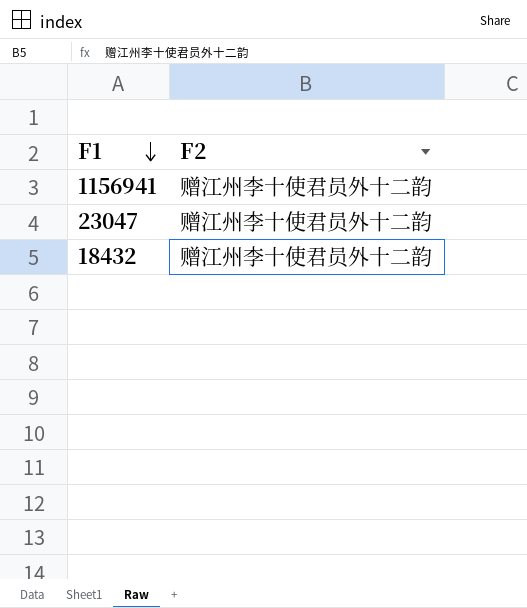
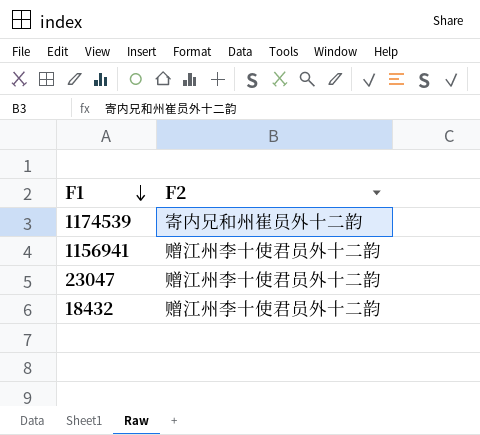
row 1174539: none -> 寄内兄和州崔员外十二韵

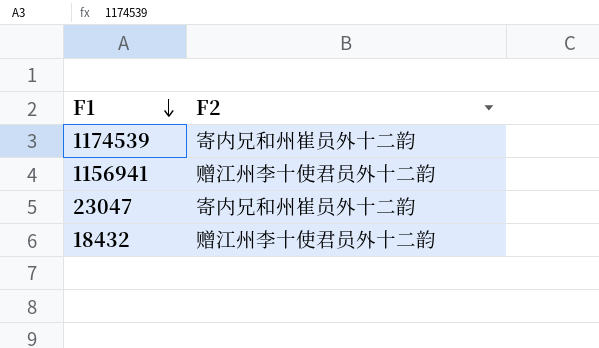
23047 | F2: 赠江州李十使君员外十二韵 -> 寄内兄和州崔员外十二韵

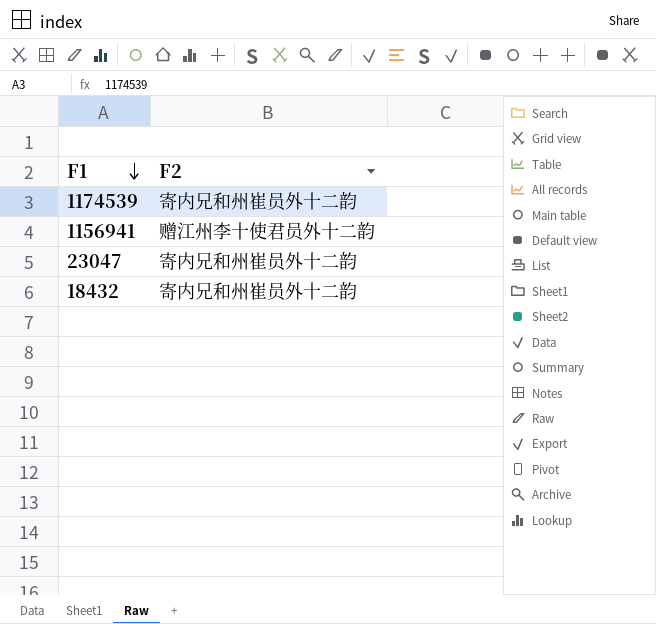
18432 | F2: 赠江州李十使君员外十二韵 -> 寄内兄和州崔员外十二韵

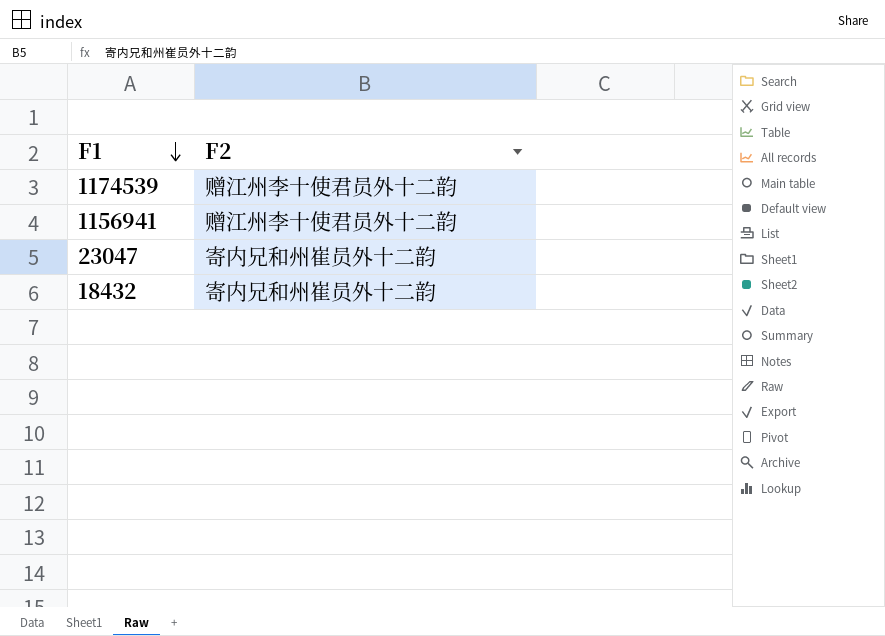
1174539 | F2: 寄内兄和州崔员外十二韵 -> 赠江州李十使君员外十二韵

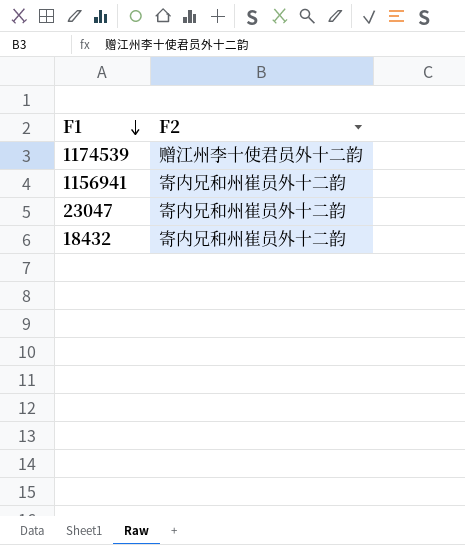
1156941 | F2: 赠江州李十使君员外十二韵 -> 寄内兄和州崔员外十二韵

